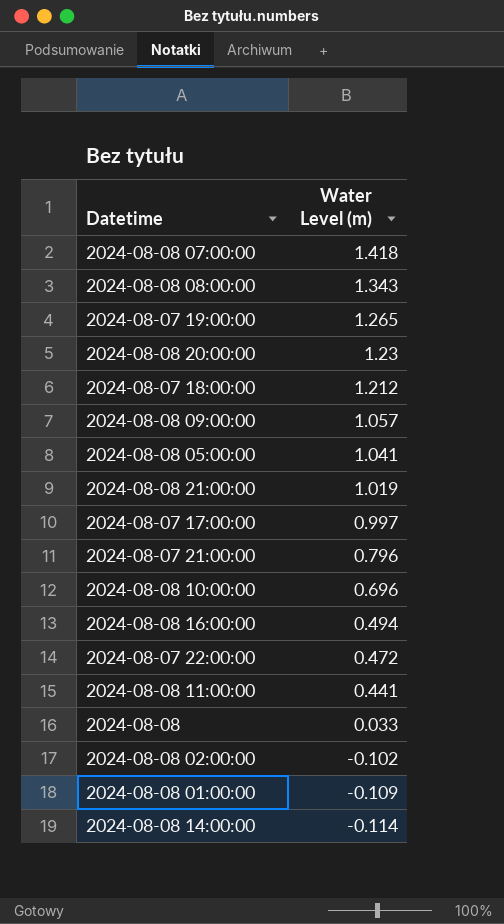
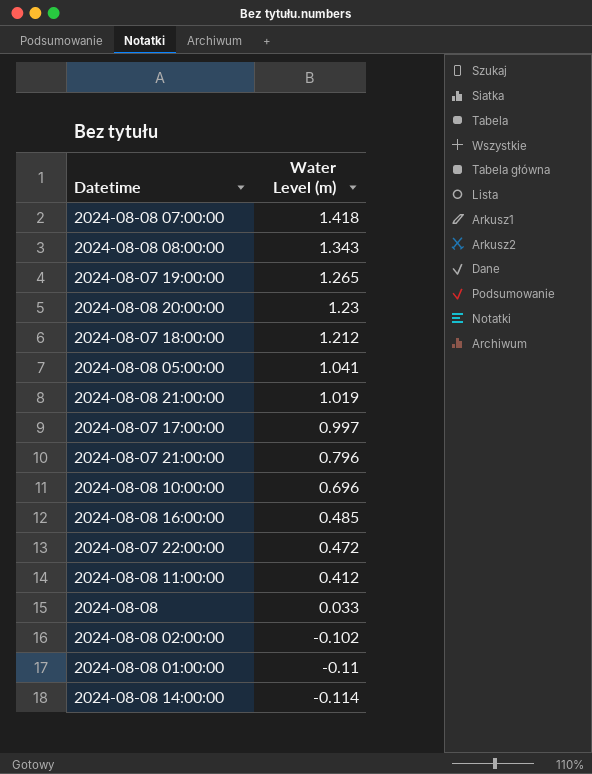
row 2024-08-08 09:00:00: 1.057 -> none
2024-08-08 16:00:00 | Water Level (m): 0.494 -> 0.485
2024-08-08 11:00:00 | Water Level (m): 0.441 -> 0.412
2024-08-08 01:00:00 | Water Level (m): -0.109 -> -0.11

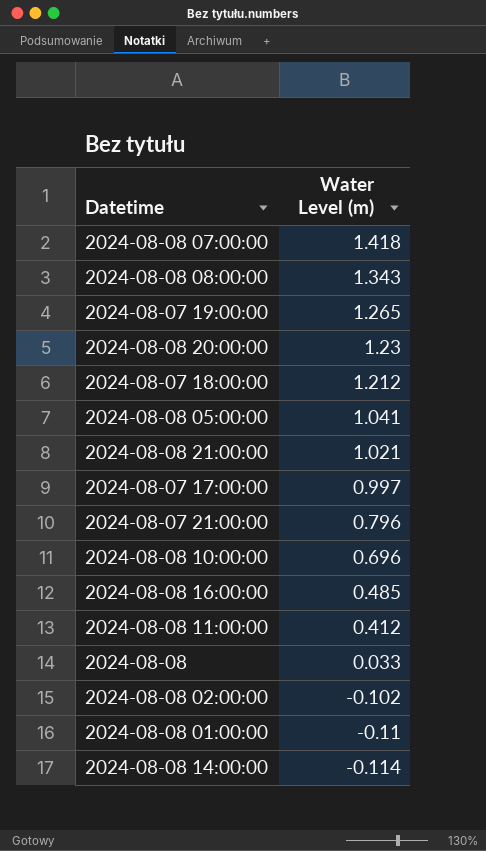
row 2024-08-07 22:00:00: 0.472 -> none
2024-08-08 21:00:00 | Water Level (m): 1.019 -> 1.021

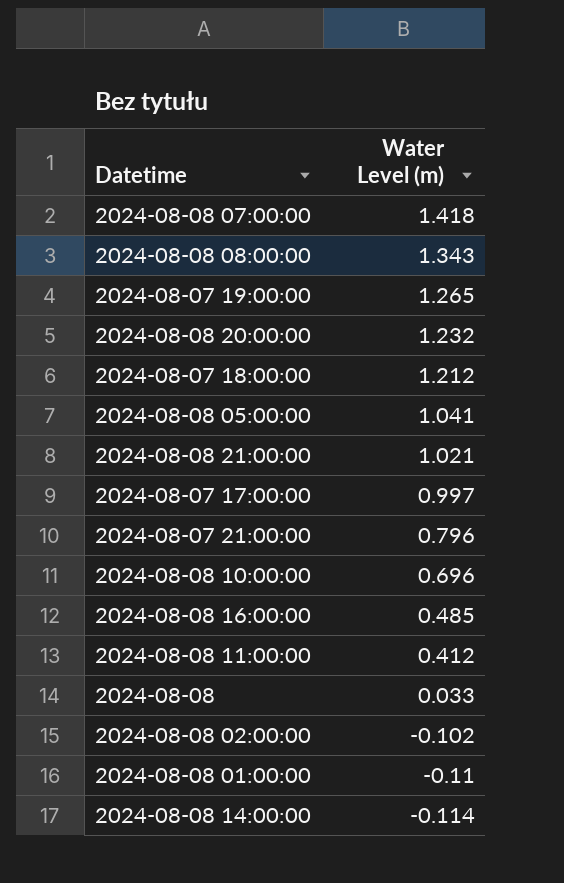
2024-08-08 20:00:00 | Water Level (m): 1.23 -> 1.232

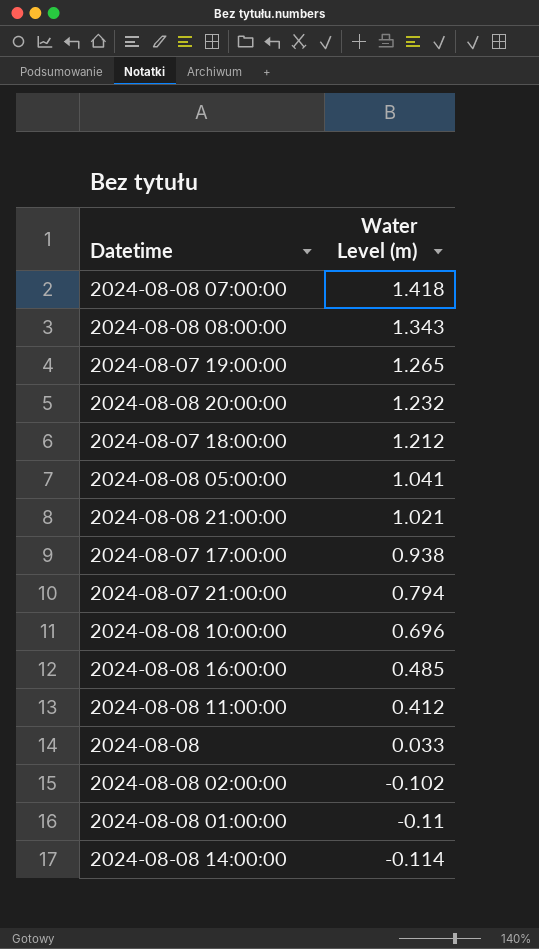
2024-08-07 17:00:00 | Water Level (m): 0.997 -> 0.938
2024-08-07 21:00:00 | Water Level (m): 0.796 -> 0.794

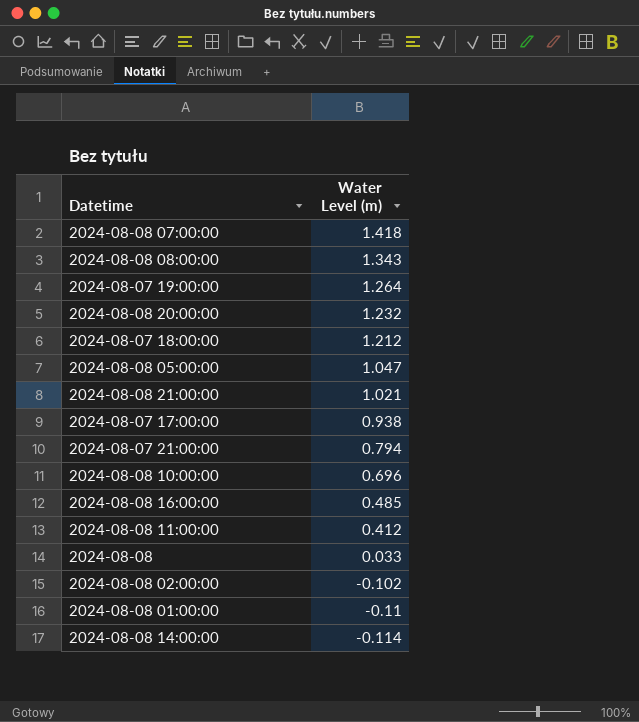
2024-08-07 19:00:00 | Water Level (m): 1.265 -> 1.264
2024-08-08 05:00:00 | Water Level (m): 1.041 -> 1.047

